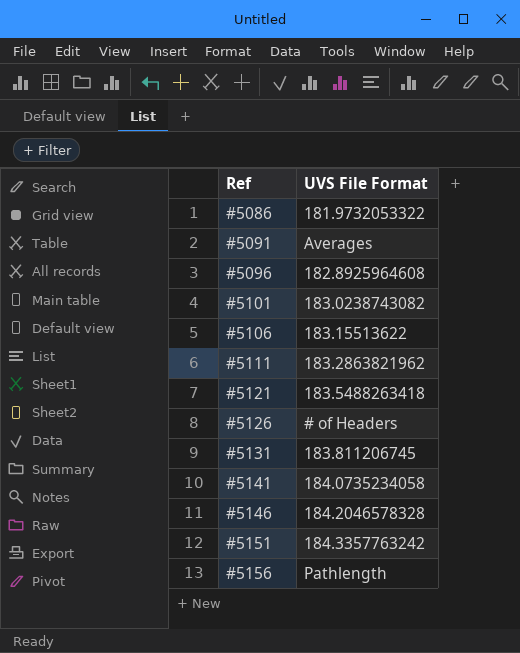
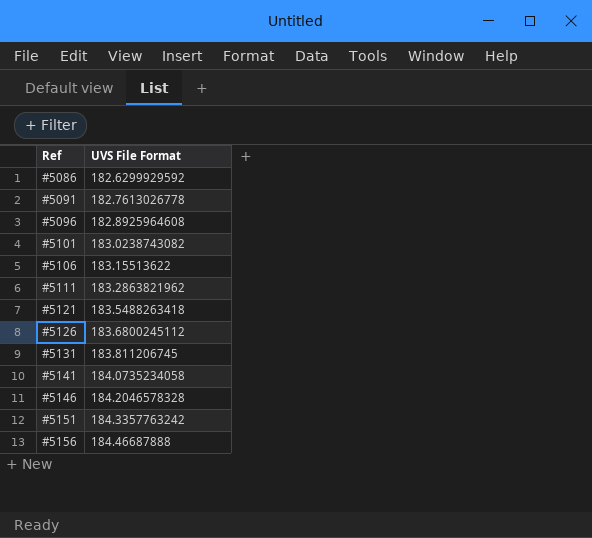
#5086 | UVS File Format: 181.9732053322 -> 182.6299929592
#5091 | UVS File Format: Averages -> 182.7613026778
#5126 | UVS File Format: # of Headers -> 183.6800245112
#5156 | UVS File Format: Pathlength -> 184.46687888

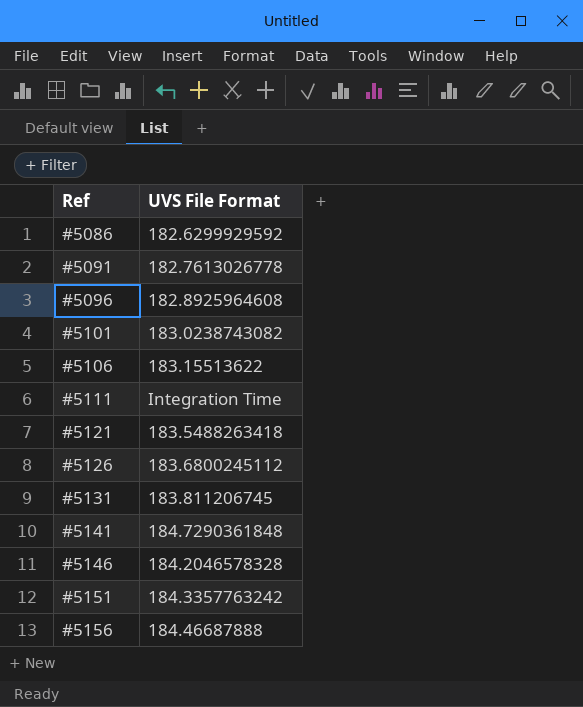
#5111 | UVS File Format: 183.2863821962 -> Integration Time
#5141 | UVS File Format: 184.0735234058 -> 184.7290361848

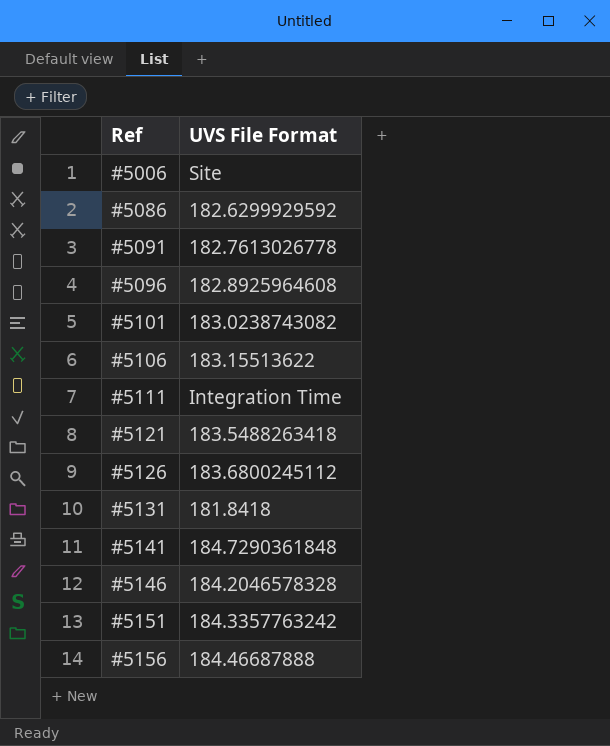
row #5006: none -> Site
#5131 | UVS File Format: 183.811206745 -> 181.8418

